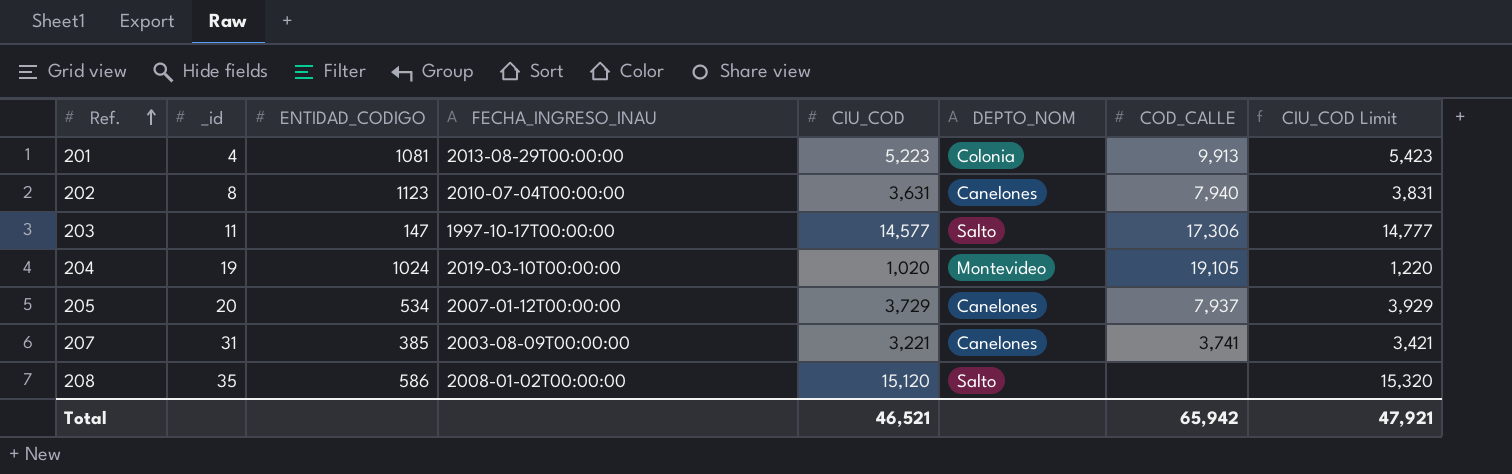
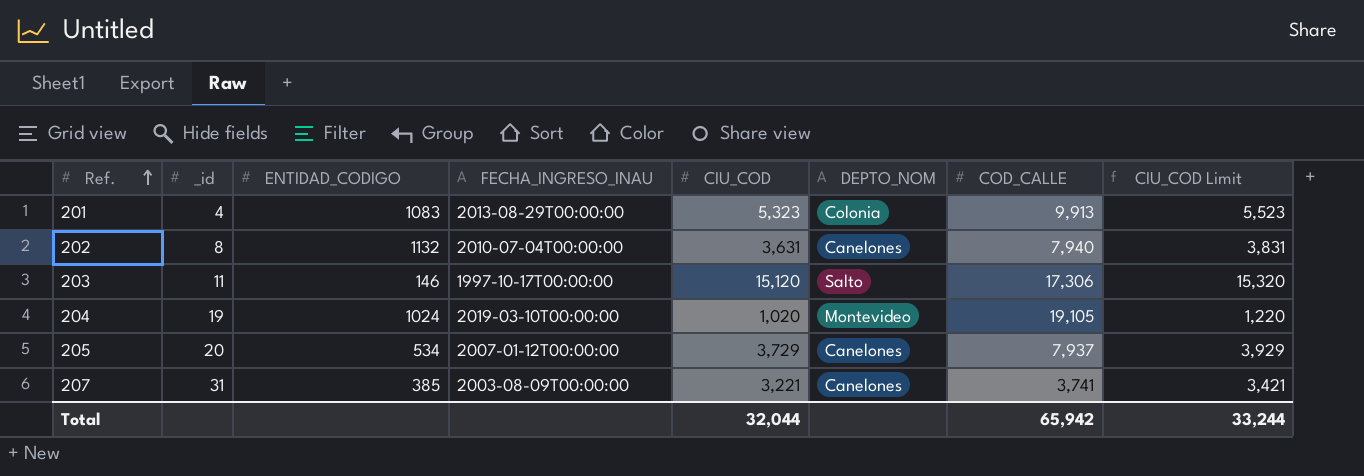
row 208: 35 | 586 | 2008-01-02T00:00:00 | 15,120 | Salto | none | 15,320 -> none
201 | ENTIDAD_CODIGO: 1081 -> 1083
201 | CIU_COD: 5,223 -> 5,323
201 | CIU_COD Limit: 5,423 -> 5,523
202 | ENTIDAD_CODIGO: 1123 -> 1132
203 | ENTIDAD_CODIGO: 147 -> 146
203 | CIU_COD: 14,577 -> 15,120
203 | CIU_COD Limit: 14,777 -> 15,320
Total | CIU_COD: 46,521 -> 32,044
Total | CIU_COD Limit: 47,921 -> 33,244

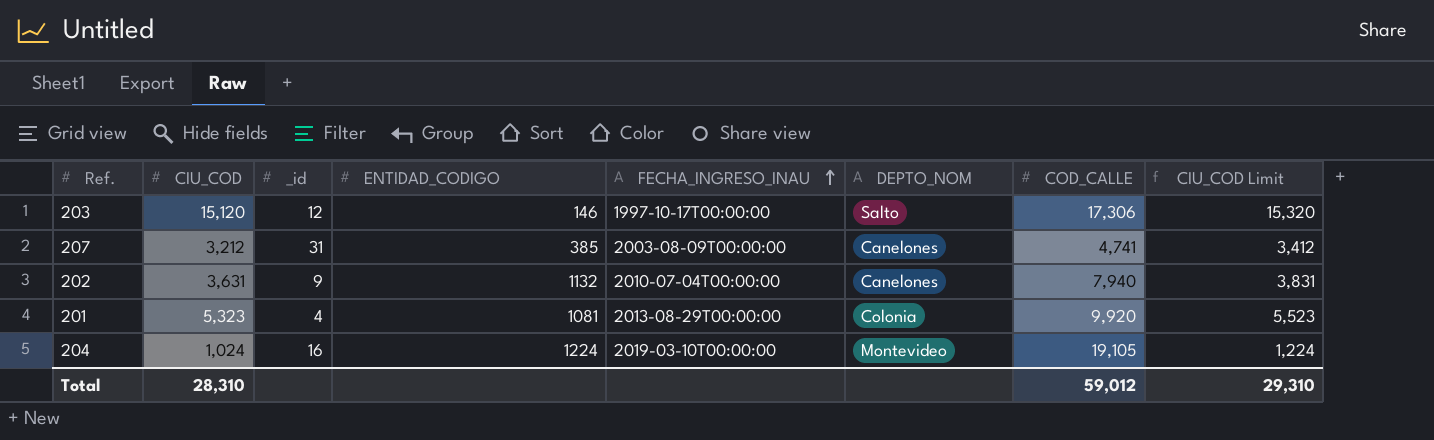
row order: Ref. ascending -> FECHA_INGRESO_INAU ascending
column CIU_COD | position: 5 -> 2
row 205: 20 | 534 | 2007-01-12T00:00:00 | 3,729 | Canelones | 7,937 | 3,929 -> none
203 | _id: 11 -> 12
207 | CIU_COD: 3,221 -> 3,212
207 | COD_CALLE: 3,741 -> 4,741
207 | CIU_COD Limit: 3,421 -> 3,412
202 | _id: 8 -> 9
201 | ENTIDAD_CODIGO: 1083 -> 1081
201 | COD_CALLE: 9,913 -> 9,920
204 | CIU_COD: 1,020 -> 1,024
204 | _id: 19 -> 16
204 | ENTIDAD_CODIGO: 1024 -> 1224
204 | CIU_COD Limit: 1,220 -> 1,224
Total | CIU_COD: 32,044 -> 28,310
Total | COD_CALLE: 65,942 -> 59,012
Total | CIU_COD Limit: 33,244 -> 29,310

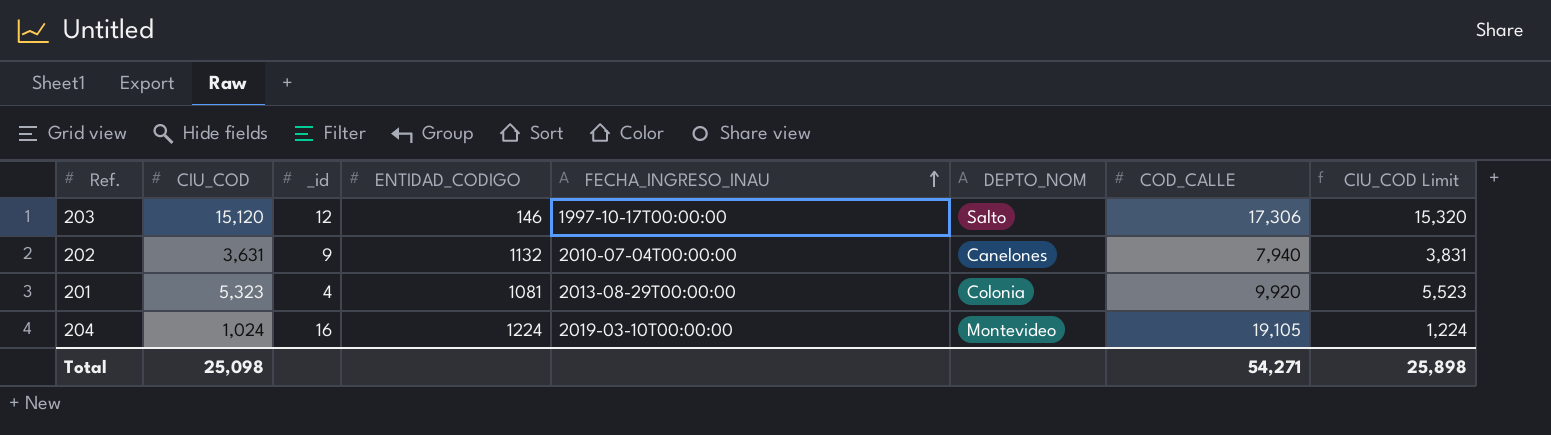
row 207: 3,212 | 31 | 385 | 2003-08-09T00:00:00 | Canelones | 4,741 | 3,412 -> none
Total | CIU_COD: 28,310 -> 25,098
Total | COD_CALLE: 59,012 -> 54,271
Total | CIU_COD Limit: 29,310 -> 25,898

